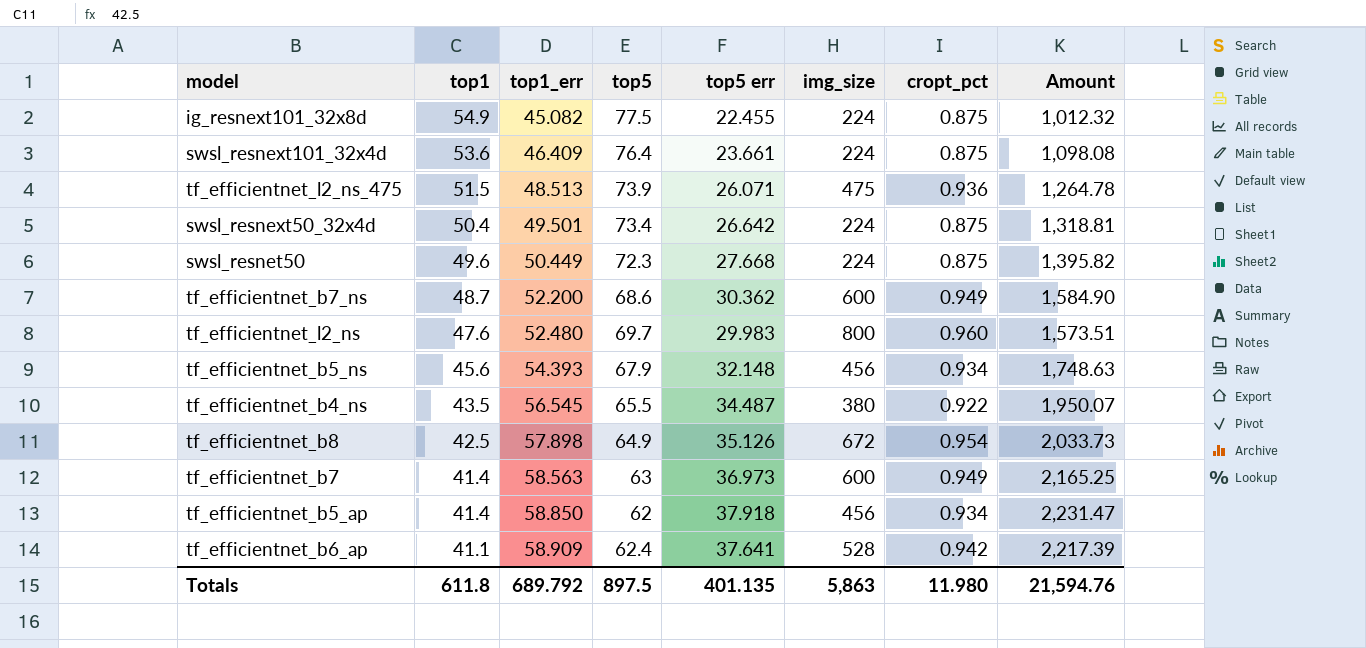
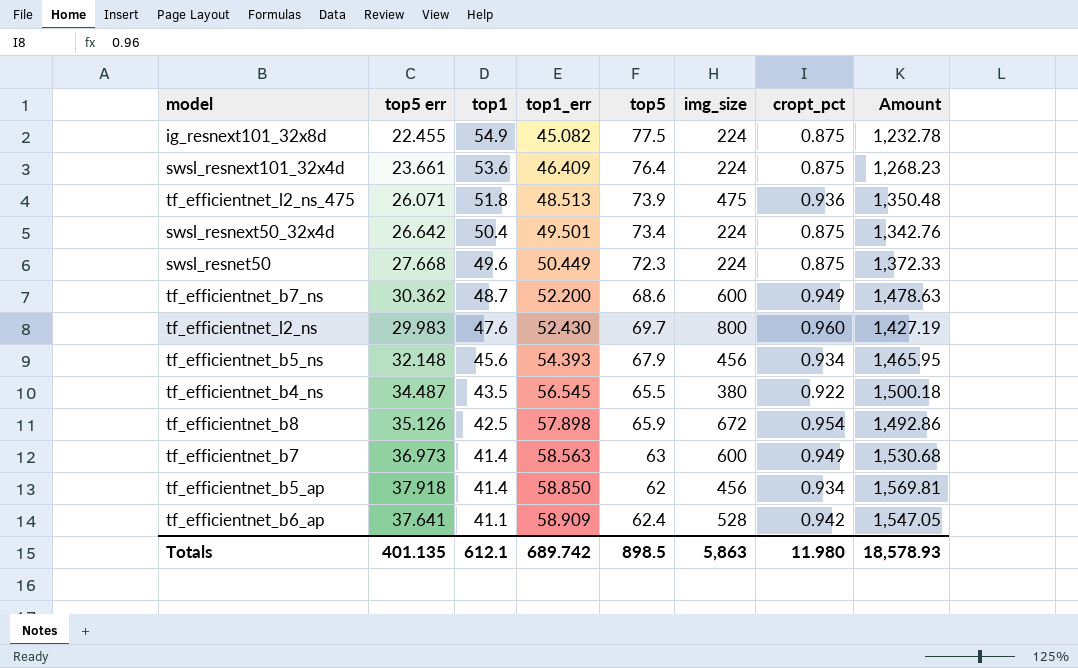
column top5 err | position: 5 -> 2
column Amount | formula: [top1_err] * [top5 err] -> [top5 err] * [top1]
tf_efficientnet_l2_ns_475 | top1: 51.5 -> 51.8
tf_efficientnet_l2_ns | top1_err: 52.480 -> 52.430
tf_efficientnet_b8 | top5: 64.9 -> 65.9
Totals | top1: 611.8 -> 612.1
Totals | top1_err: 689.792 -> 689.742
Totals | top5: 897.5 -> 898.5
Totals | Amount: 21,594.76 -> 18,578.93

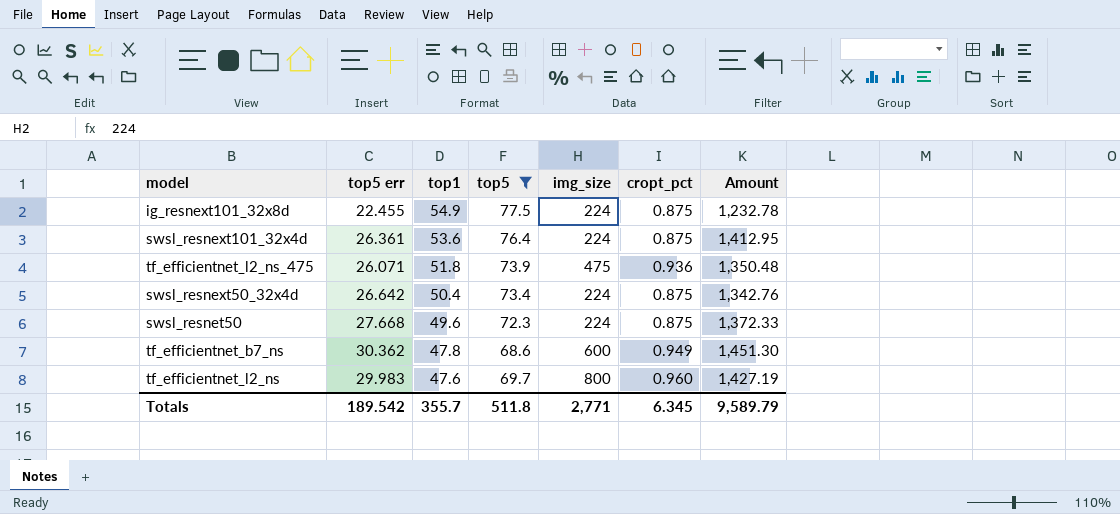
filter: none -> top5 >= 68.6
column top1_err | position: 4 -> none
swsl_resnext101_32x4d | top5 err: 23.661 -> 26.361
swsl_resnext101_32x4d | Amount: 1,268.23 -> 1,412.95
tf_efficientnet_b7_ns | top1: 48.7 -> 47.8
tf_efficientnet_b7_ns | Amount: 1,478.63 -> 1,451.30
Totals | top5 err: 401.135 -> 189.542
Totals | top1: 612.1 -> 355.7
Totals | top5: 898.5 -> 511.8
Totals | img_size: 5,863 -> 2,771
Totals | cropt_pct: 11.980 -> 6.345
Totals | Amount: 18,578.93 -> 9,589.79

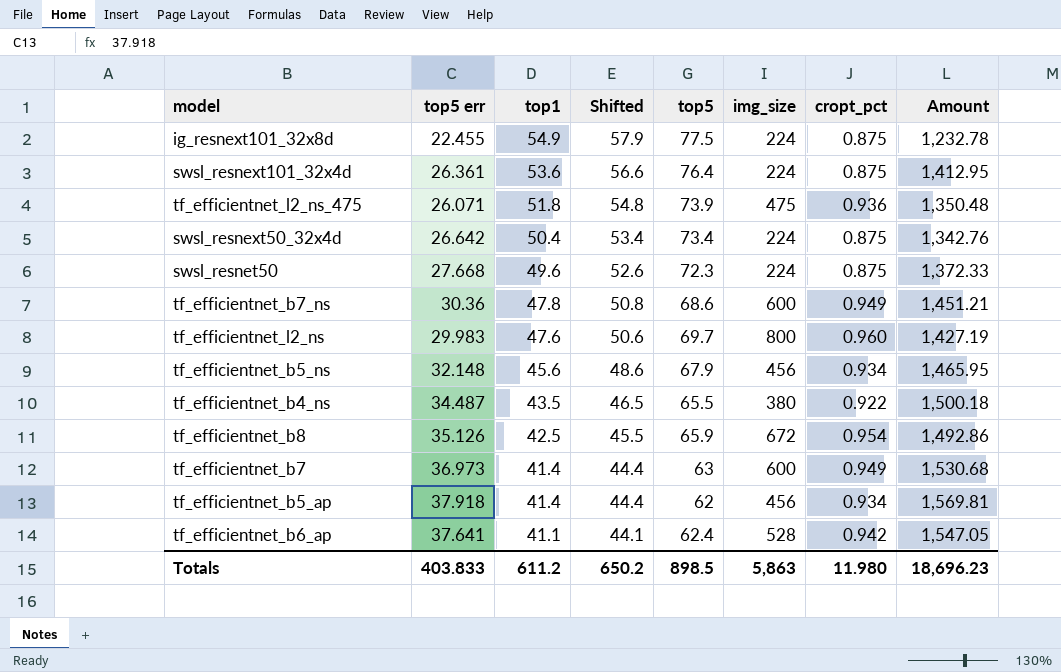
filter: top5 >= 68.6 -> none
column Shifted | formula: none -> [top1] + 3
tf_efficientnet_b7_ns | top5 err: 30.362 -> 30.36
tf_efficientnet_b7_ns | Amount: 1,451.30 -> 1,451.21
Totals | top5 err: 189.542 -> 403.833
Totals | top1: 355.7 -> 611.2
Totals | top5: 511.8 -> 898.5
Totals | img_size: 2,771 -> 5,863
Totals | cropt_pct: 6.345 -> 11.980
Totals | Amount: 9,589.79 -> 18,696.23

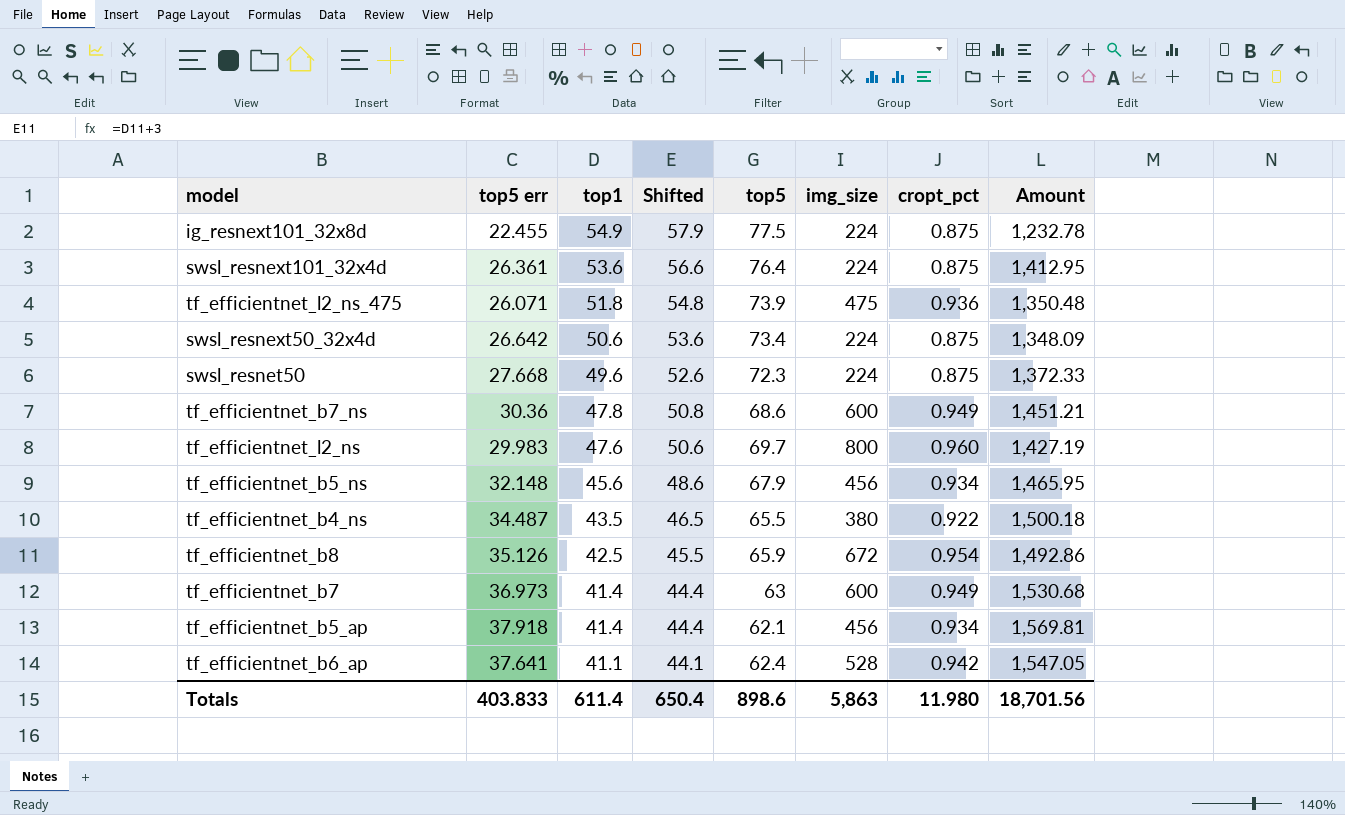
swsl_resnext50_32x4d | top1: 50.4 -> 50.6
swsl_resnext50_32x4d | Shifted: 53.4 -> 53.6
swsl_resnext50_32x4d | Amount: 1,342.76 -> 1,348.09
tf_efficientnet_b5_ap | top5: 62 -> 62.1
Totals | top1: 611.2 -> 611.4
Totals | Shifted: 650.2 -> 650.4
Totals | top5: 898.5 -> 898.6
Totals | Amount: 18,696.23 -> 18,701.56

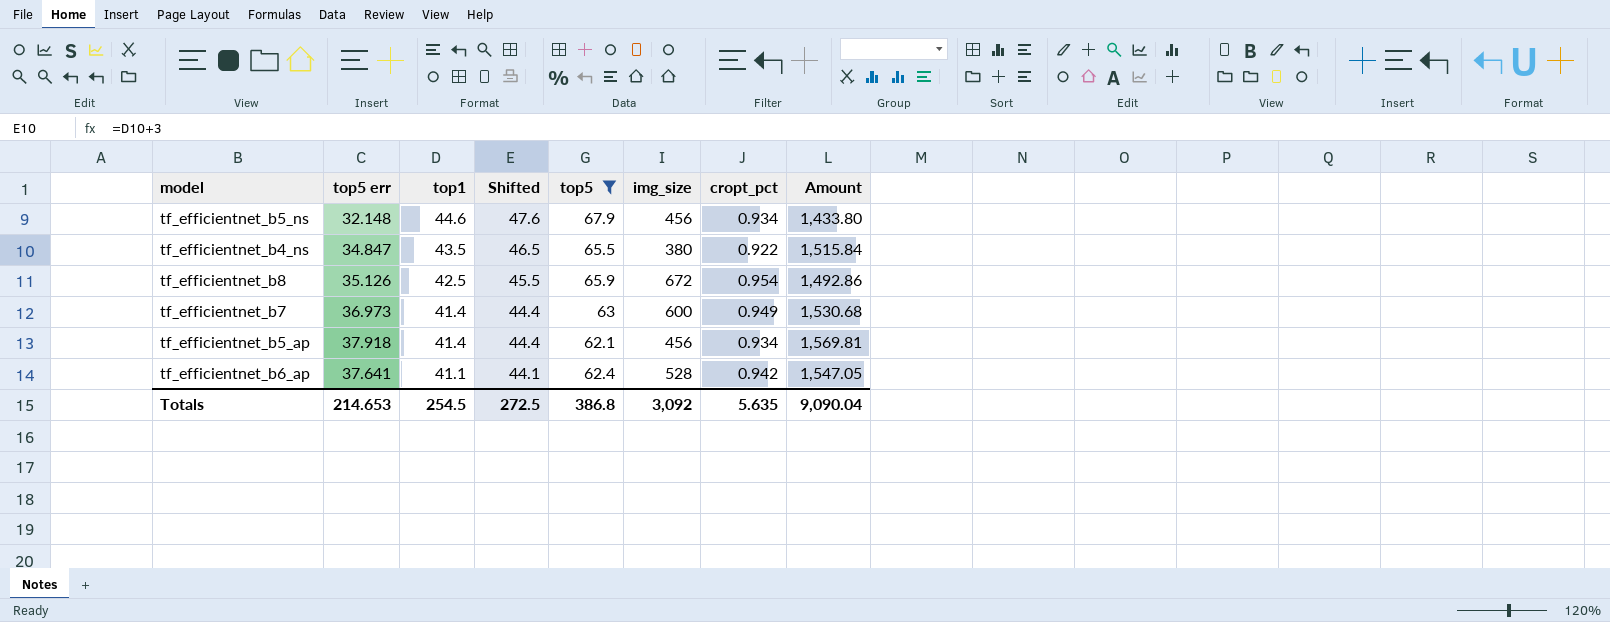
filter: none -> top5 <= 67.9
tf_efficientnet_b5_ns | top1: 45.6 -> 44.6
tf_efficientnet_b5_ns | Shifted: 48.6 -> 47.6
tf_efficientnet_b5_ns | Amount: 1,465.95 -> 1,433.80
tf_efficientnet_b4_ns | top5 err: 34.487 -> 34.847
tf_efficientnet_b4_ns | Amount: 1,500.18 -> 1,515.84
Totals | top5 err: 403.833 -> 214.653
Totals | top1: 611.4 -> 254.5
Totals | Shifted: 650.4 -> 272.5
Totals | top5: 898.6 -> 386.8
Totals | img_size: 5,863 -> 3,092
Totals | cropt_pct: 11.980 -> 5.635
Totals | Amount: 18,701.56 -> 9,090.04

